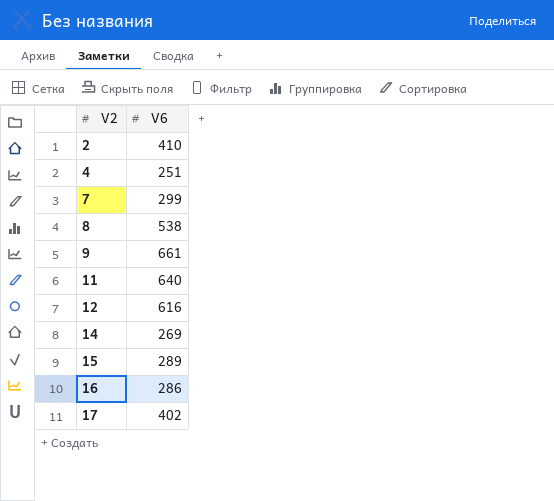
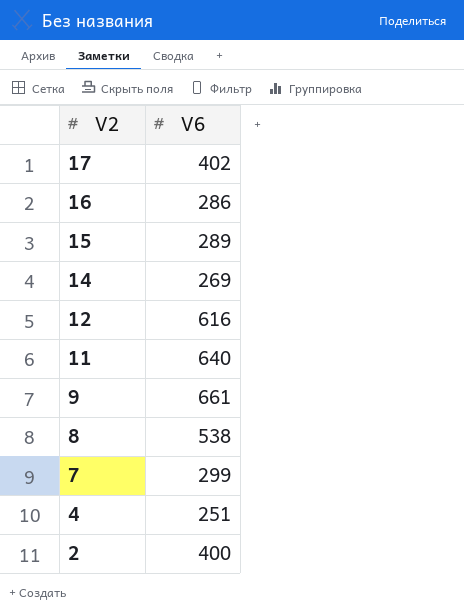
row order: V2 ascending -> V2 descending
2 | V6: 410 -> 400

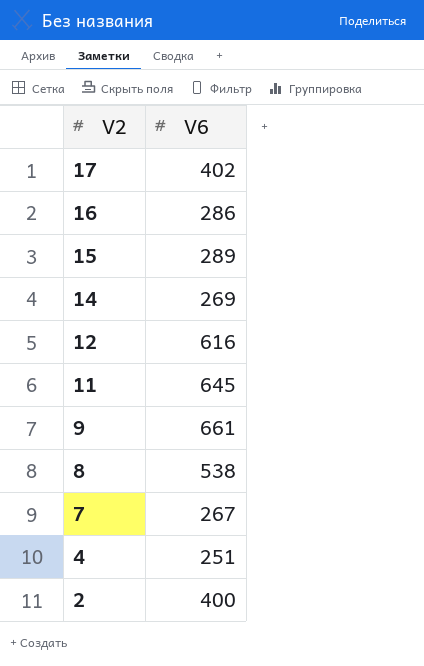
11 | V6: 640 -> 645
7 | V6: 299 -> 267

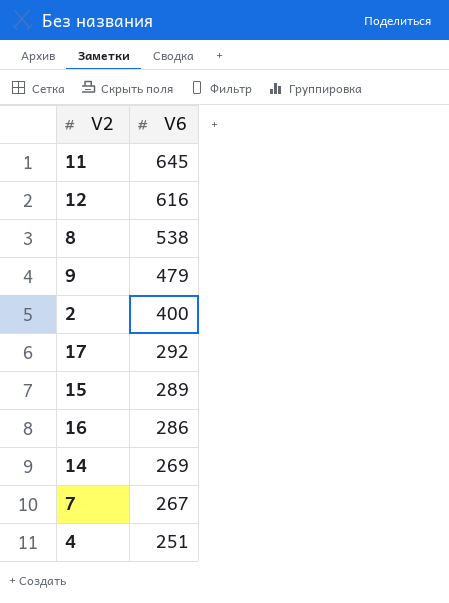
row order: V2 descending -> V6 descending
9 | V6: 661 -> 479
17 | V6: 402 -> 292

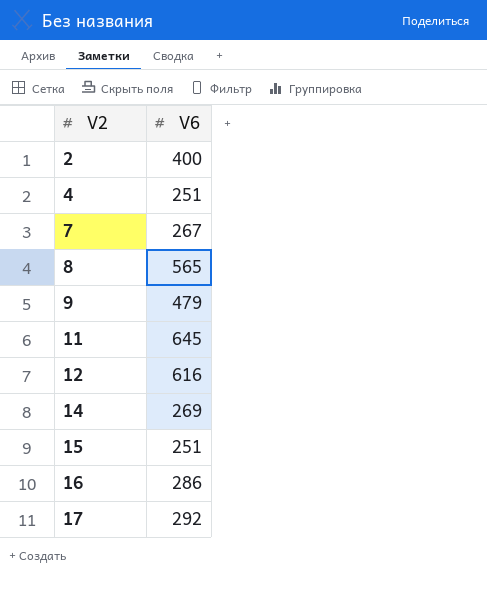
row order: V6 descending -> V2 ascending
8 | V6: 538 -> 565
15 | V6: 289 -> 251

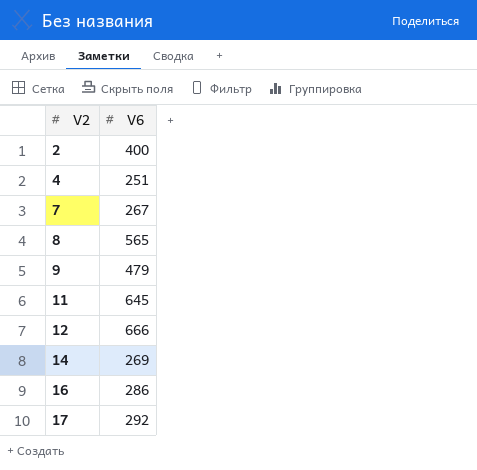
row 15: 251 -> none
12 | V6: 616 -> 666

